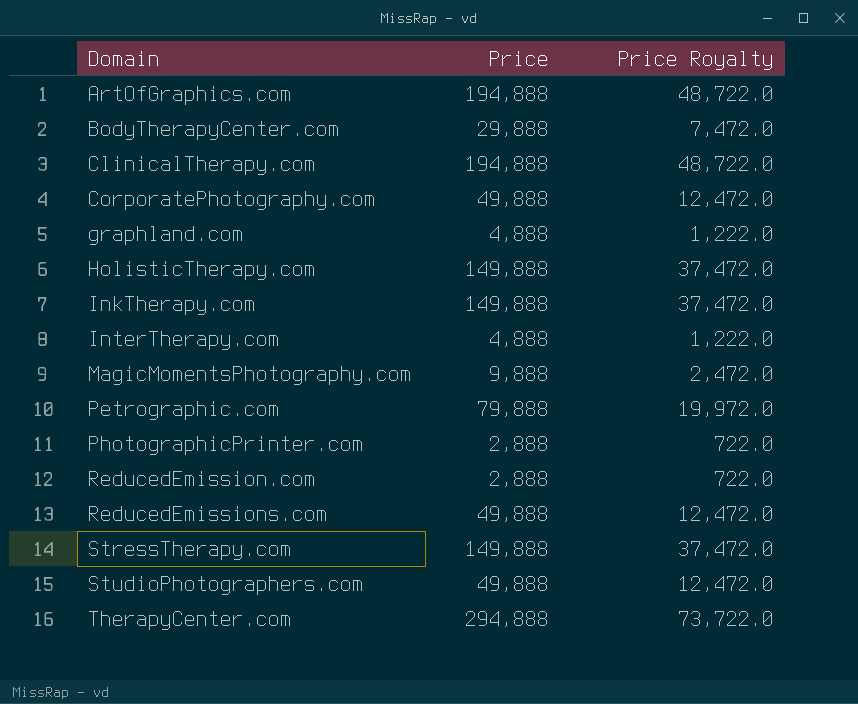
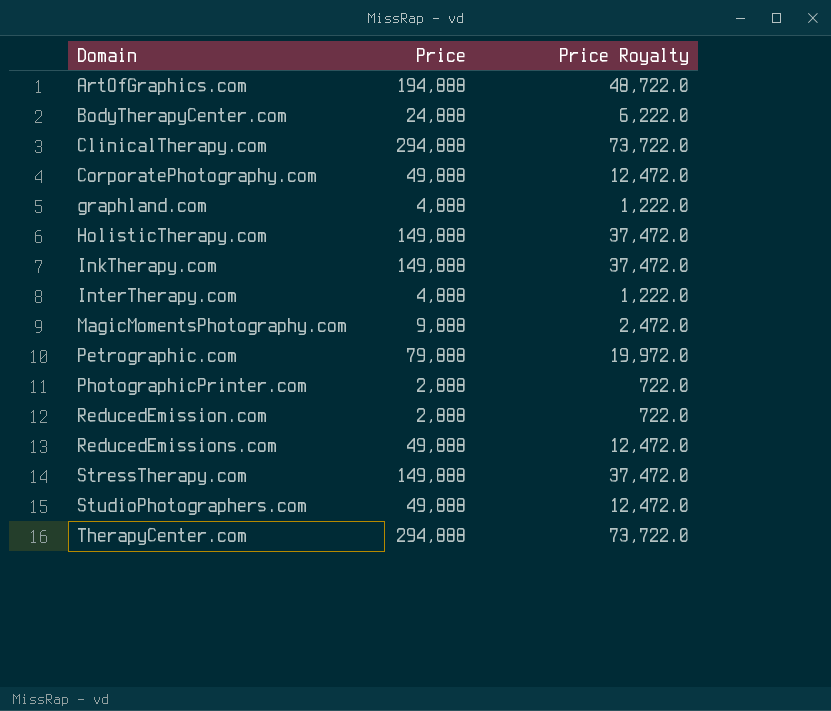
BodyTherapyCenter.com | Price: 29,888 -> 24,888
BodyTherapyCenter.com | Price Royalty: 7,472.0 -> 6,222.0
ClinicalTherapy.com | Price: 194,888 -> 294,888
ClinicalTherapy.com | Price Royalty: 48,722.0 -> 73,722.0

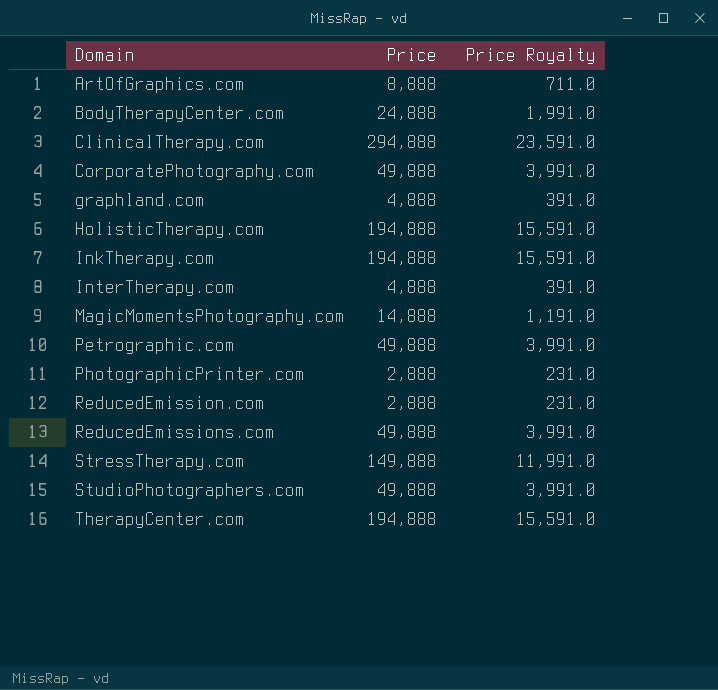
column Price Royalty | formula: [Price] * 0.25 -> [Price] * 0.08
ArtOfGraphics.com | Price: 194,888 -> 8,888
HolisticTherapy.com | Price: 149,888 -> 194,888
InkTherapy.com | Price: 149,888 -> 194,888
MagicMomentsPhotography.com | Price: 9,888 -> 14,888
Petrographic.com | Price: 79,888 -> 49,888
TherapyCenter.com | Price: 294,888 -> 194,888

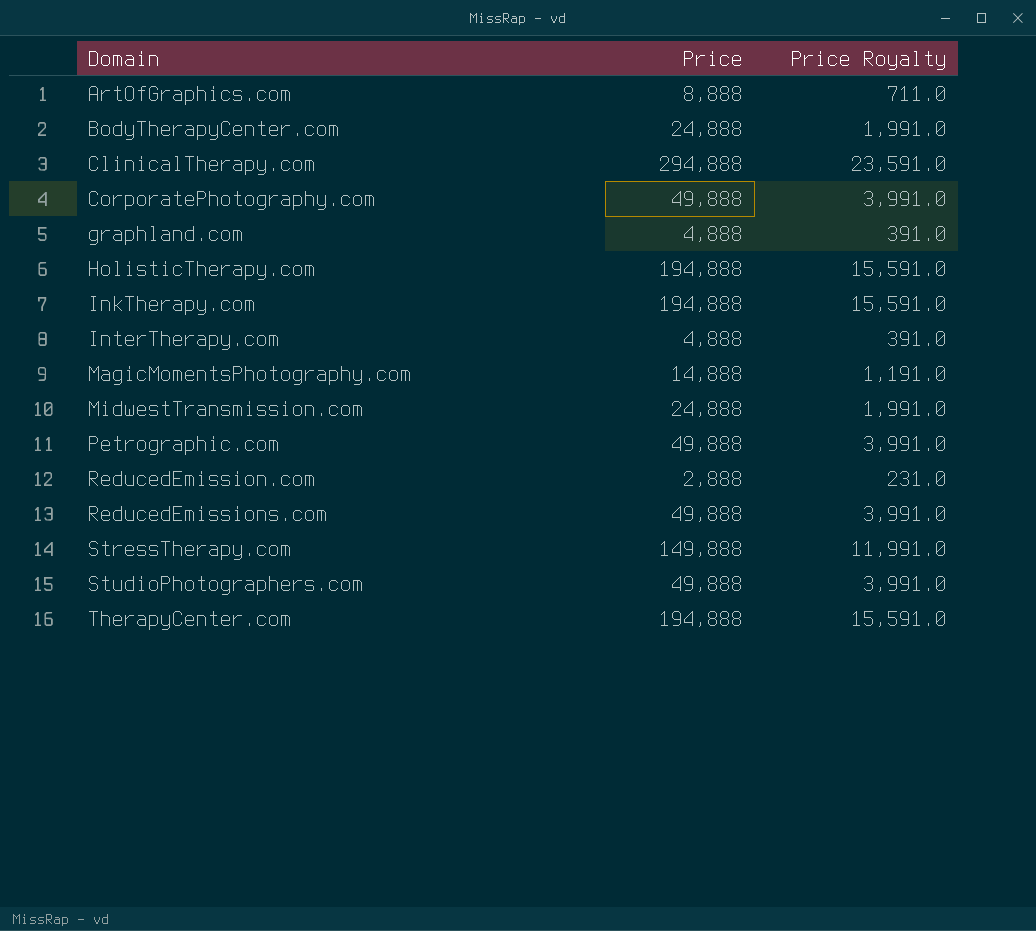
row PhotographicPrinter.com: 2,888 | 231.0 -> none
row MidwestTransmission.com: none -> 24,888 | 1,991.0

